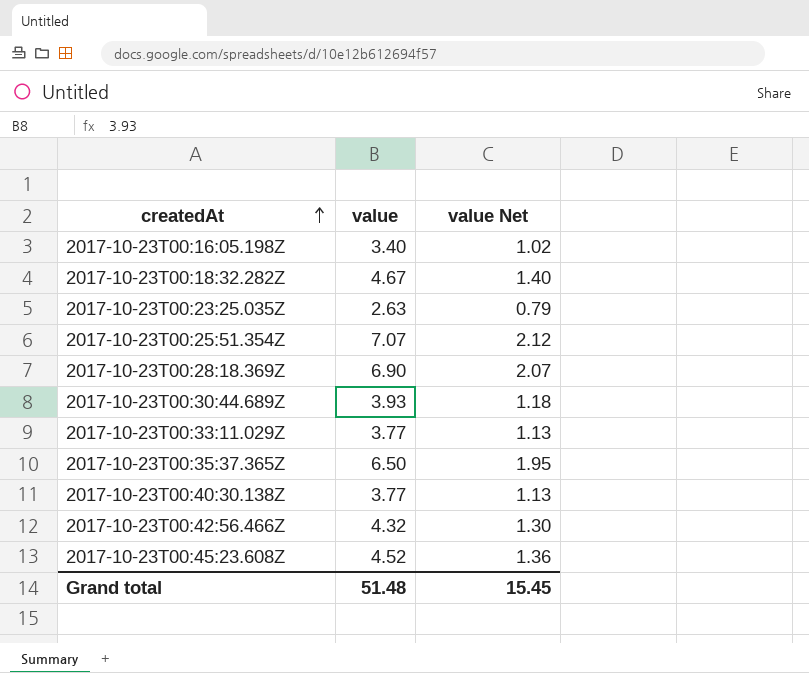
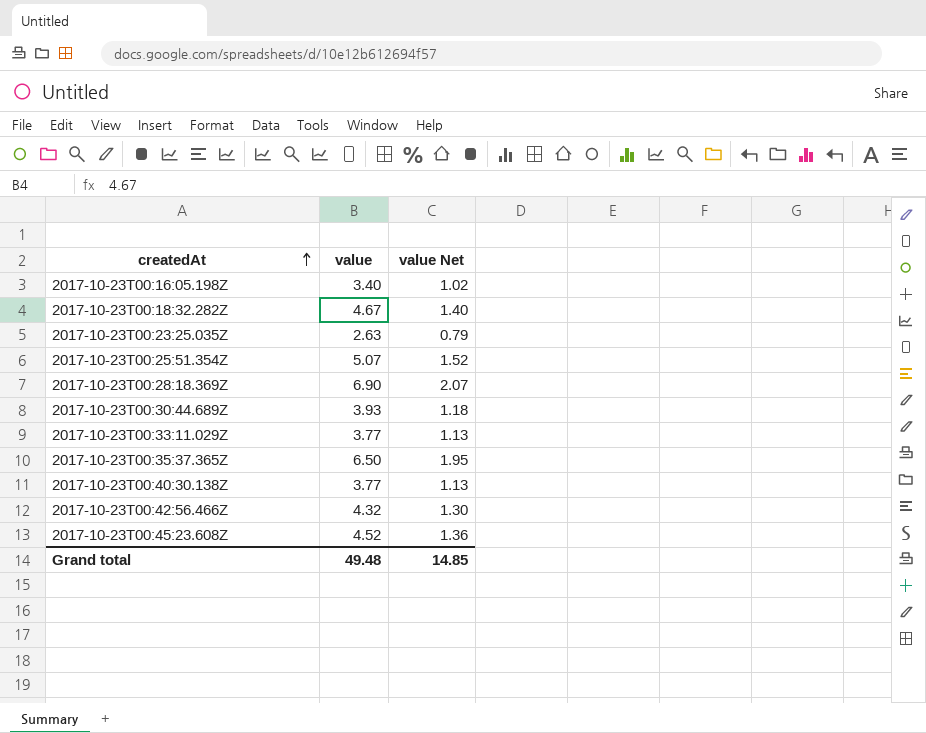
2017-10-23T00:25:51.354Z | value: 7.07 -> 5.07
2017-10-23T00:25:51.354Z | value Net: 2.12 -> 1.52
Grand total | value: 51.48 -> 49.48
Grand total | value Net: 15.45 -> 14.85

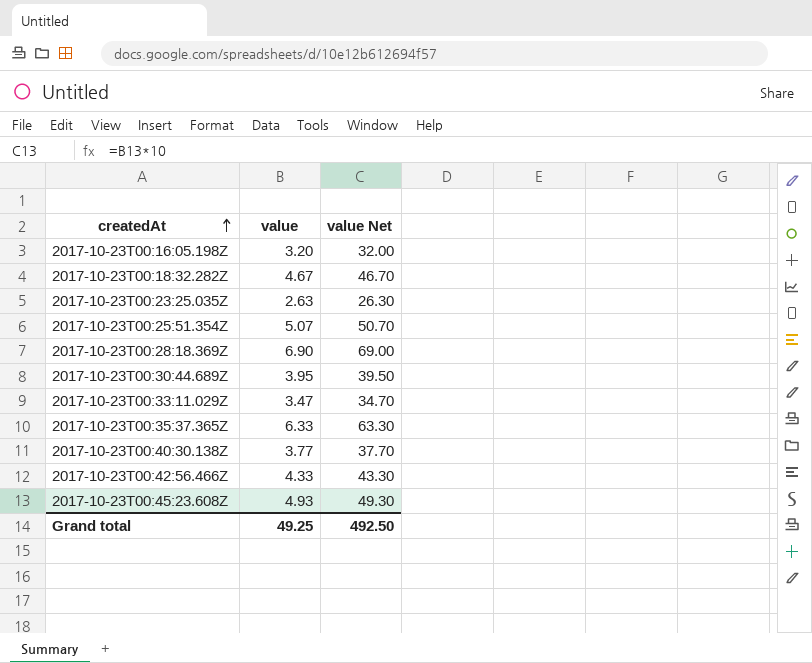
column value Net | formula: [value] * 0.3 -> [value] * 10
2017-10-23T00:16:05.198Z | value: 3.40 -> 3.20
2017-10-23T00:30:44.689Z | value: 3.93 -> 3.95
2017-10-23T00:33:11.029Z | value: 3.77 -> 3.47
2017-10-23T00:35:37.365Z | value: 6.50 -> 6.33
2017-10-23T00:42:56.466Z | value: 4.32 -> 4.33
2017-10-23T00:45:23.608Z | value: 4.52 -> 4.93
Grand total | value: 49.48 -> 49.25
Grand total | value Net: 14.85 -> 492.50

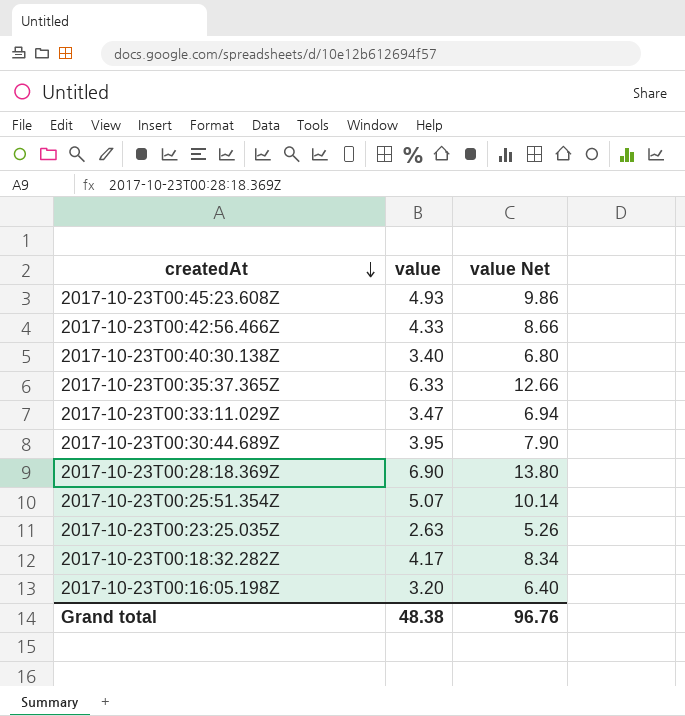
row order: createdAt ascending -> createdAt descending
column value Net | formula: [value] * 10 -> [value] * 2
2017-10-23T00:40:30.138Z | value: 3.77 -> 3.40
2017-10-23T00:18:32.282Z | value: 4.67 -> 4.17
Grand total | value: 49.25 -> 48.38
Grand total | value Net: 492.50 -> 96.76

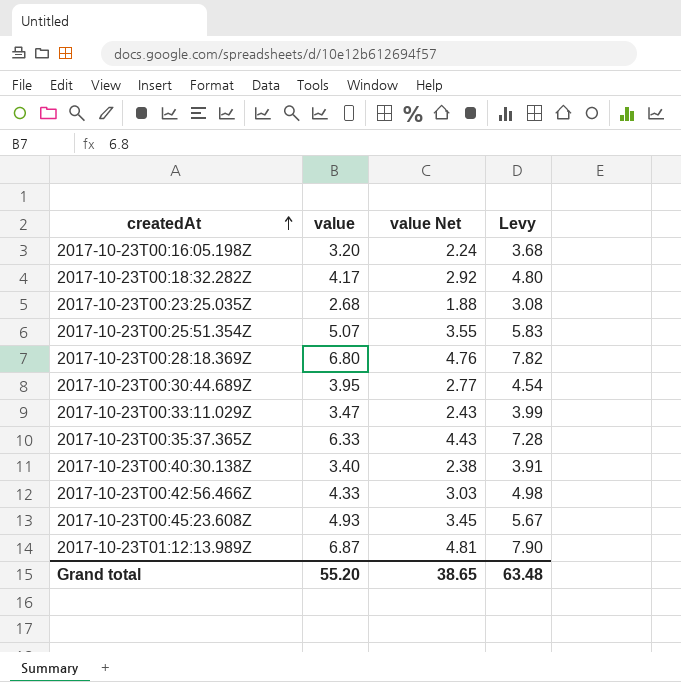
row order: createdAt descending -> createdAt ascending
column value Net | formula: [value] * 2 -> [value] * 0.7
column Levy | formula: none -> [value] * 1.15
2017-10-23T00:23:25.035Z | value: 2.63 -> 2.68
2017-10-23T00:28:18.369Z | value: 6.90 -> 6.80
row 2017-10-23T01:12:13.989Z: none -> 6.87 | 4.81 | 7.90
Grand total | value: 48.38 -> 55.20
Grand total | value Net: 96.76 -> 38.65

